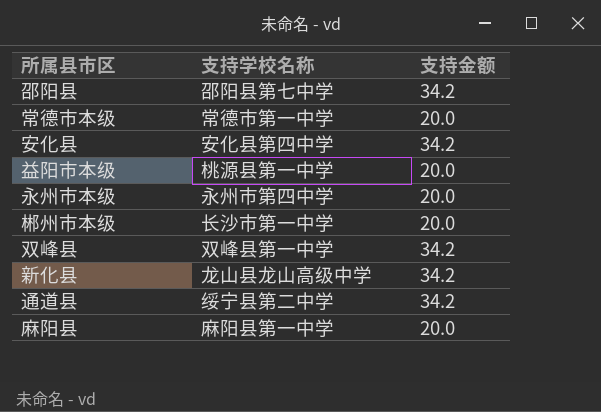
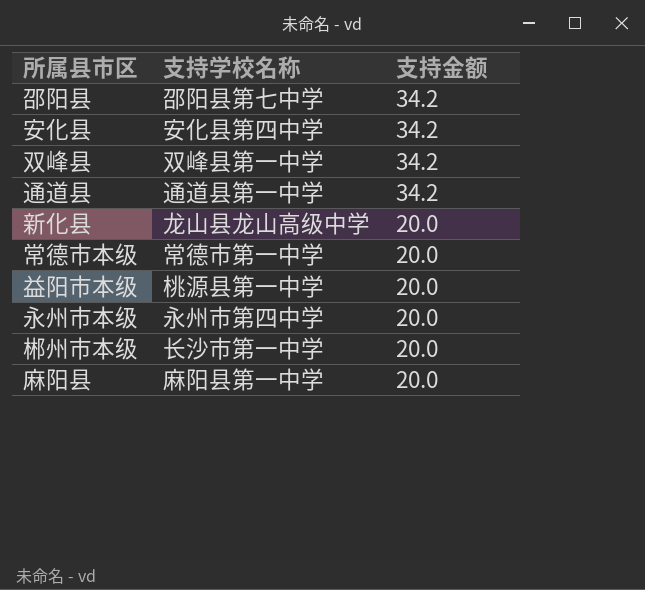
row order: none -> 支持金额 descending
通道县 | 支持学校名称: 绥宁县第二中学 -> 通道县第一中学
新化县 | 支持金额: 34.2 -> 20.0

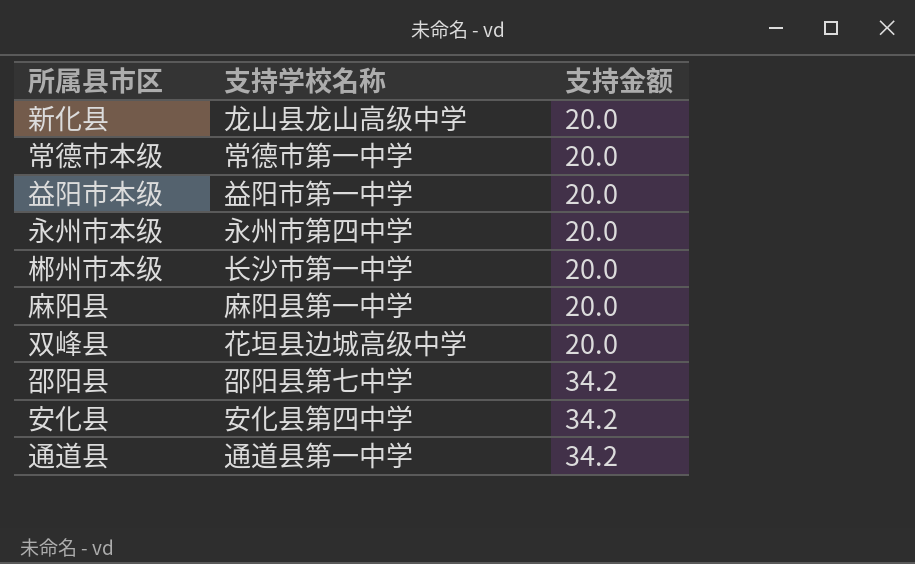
row order: 支持金额 descending -> 支持金额 ascending
益阳市本级 | 支持学校名称: 桃源县第一中学 -> 益阳市第一中学
双峰县 | 支持学校名称: 双峰县第一中学 -> 花垣县边城高级中学
双峰县 | 支持金额: 34.2 -> 20.0

